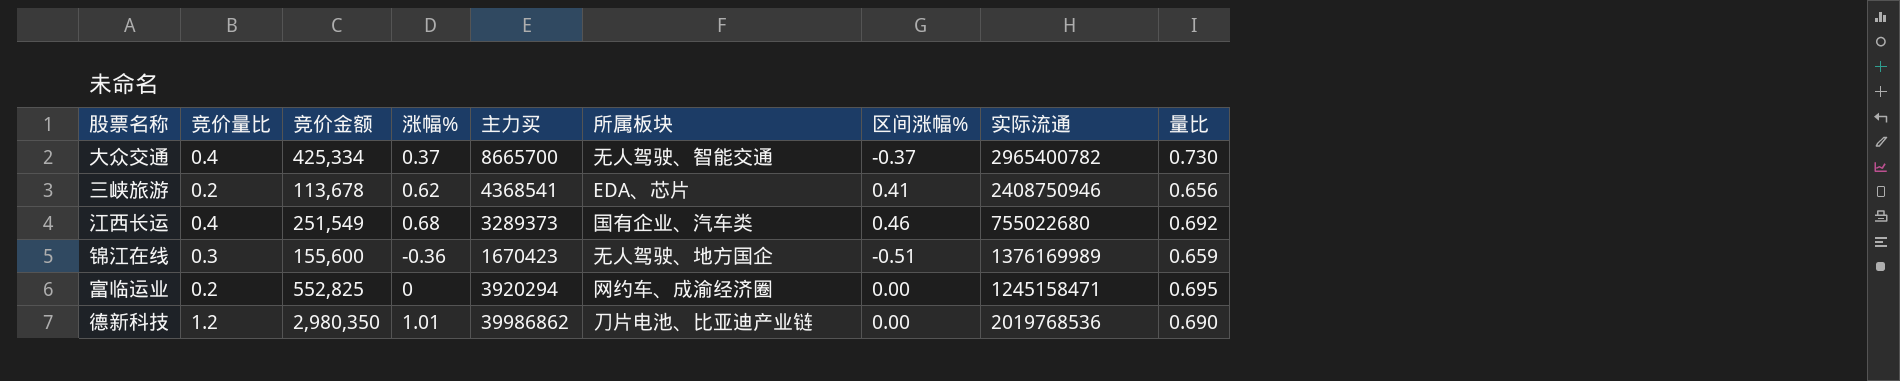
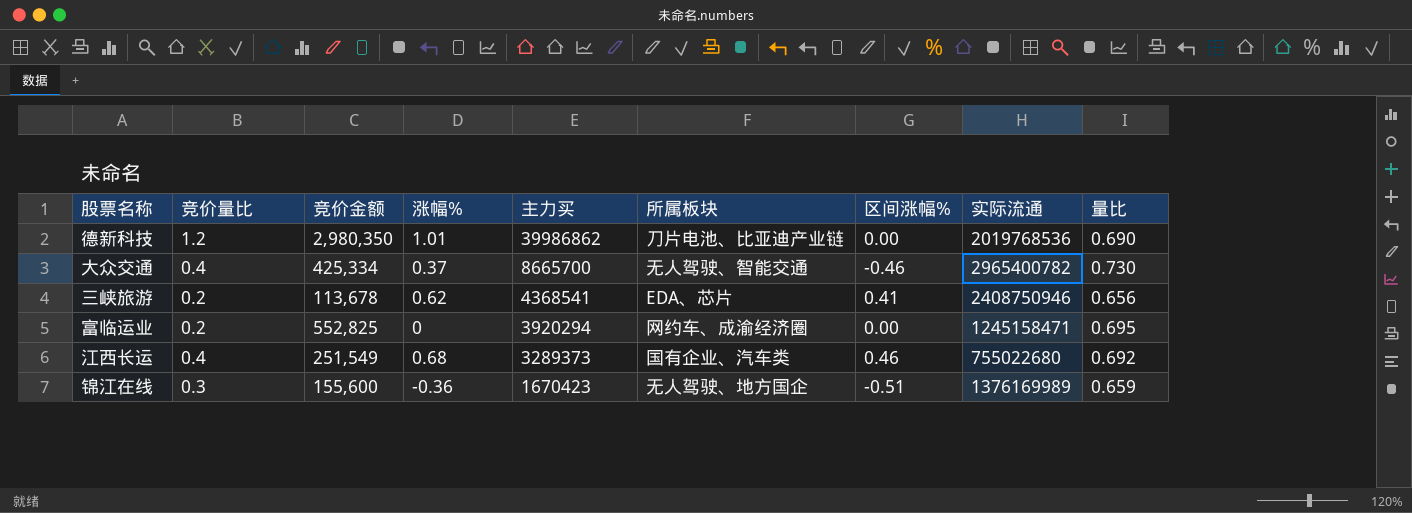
row order: none -> 主力买 descending
大众交通 | 区间涨幅%: -0.37 -> -0.46

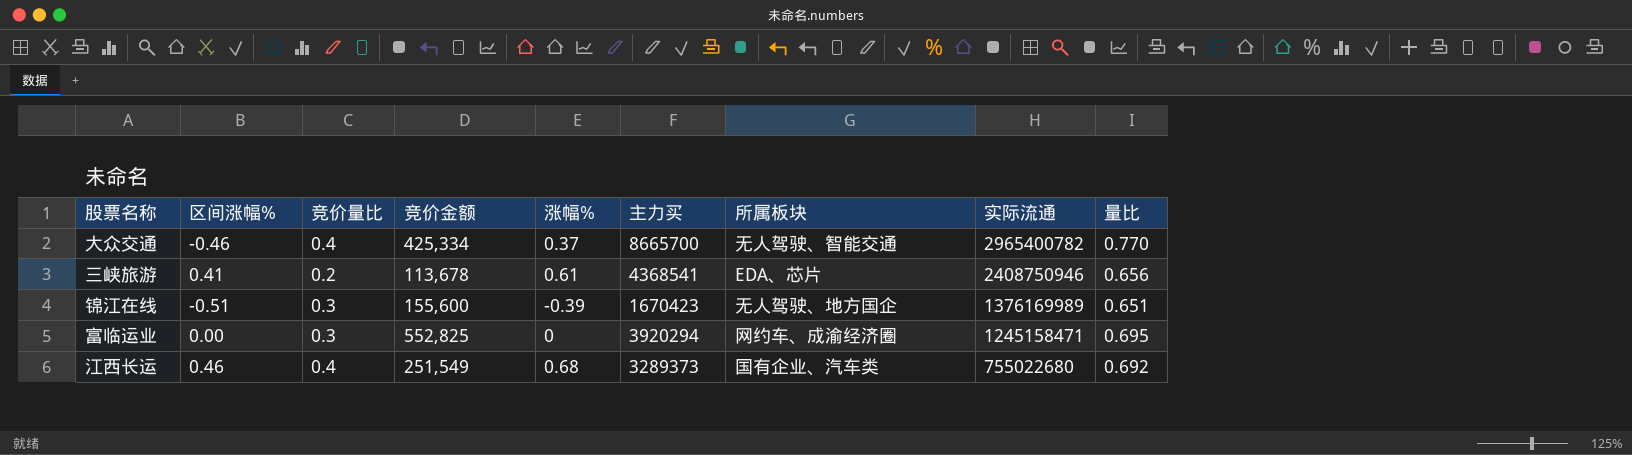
row order: 主力买 descending -> 实际流通 descending
column 区间涨幅% | position: 7 -> 2
row 德新科技: 1.2 | 2,980,350 | 1.01 | 39986862 | 刀片电池、比亚迪产业链 | 0.00 | 2019768536 | 0.690 -> none
大众交通 | 量比: 0.730 -> 0.770
三峡旅游 | 涨幅%: 0.62 -> 0.61
锦江在线 | 涨幅%: -0.36 -> -0.39
锦江在线 | 量比: 0.659 -> 0.651
富临运业 | 竞价量比: 0.2 -> 0.3

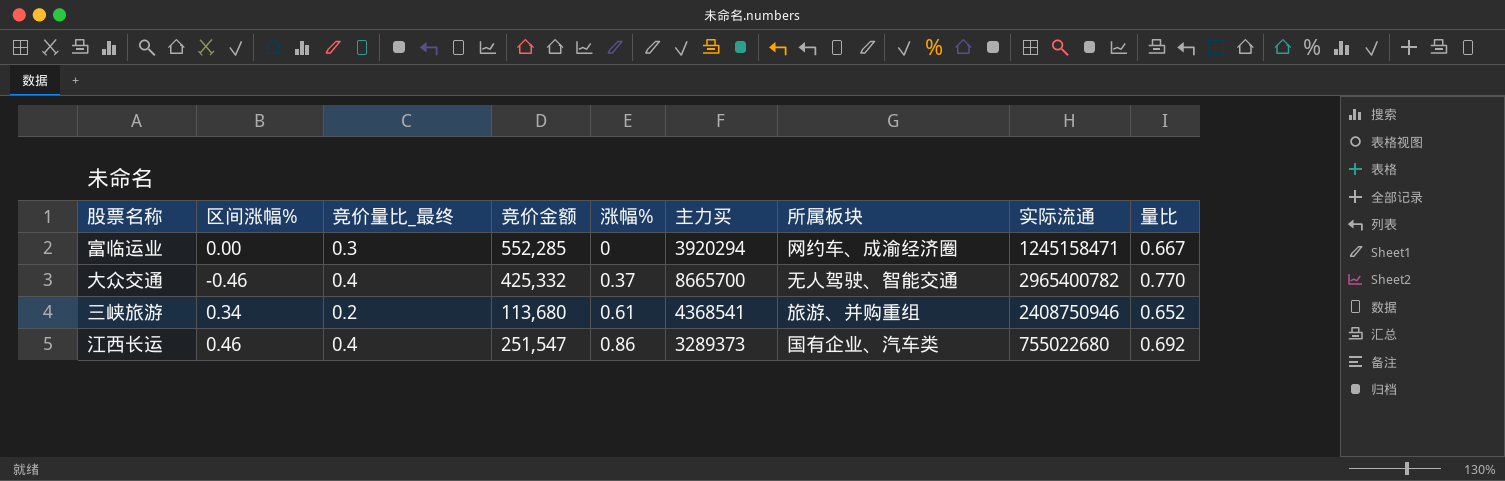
row order: 实际流通 descending -> 涨幅% ascending
column name: 竞价量比 -> 竞价量比_最终
row 锦江在线: -0.51 | 0.3 | 155,600 | -0.39 | 1670423 | 无人驾驶、地方国企 | 1376169989 | 0.651 -> none
富临运业 | 竞价金额: 552,825 -> 552,285
富临运业 | 量比: 0.695 -> 0.667
大众交通 | 竞价金额: 425,334 -> 425,332
三峡旅游 | 区间涨幅%: 0.41 -> 0.34
三峡旅游 | 竞价金额: 113,678 -> 113,680
三峡旅游 | 所属板块: EDA、芯片 -> 旅游、并购重组
三峡旅游 | 量比: 0.656 -> 0.652
江西长运 | 竞价金额: 251,549 -> 251,547
江西长运 | 涨幅%: 0.68 -> 0.86

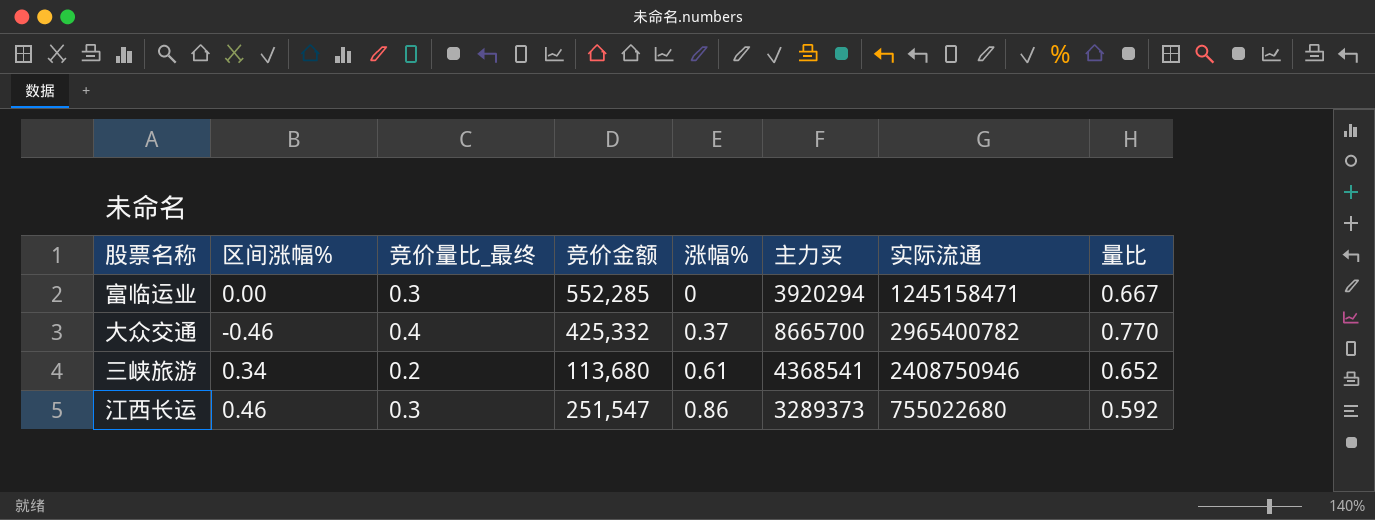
column 所属板块 | position: 7 -> none
江西长运 | 竞价量比_最终: 0.4 -> 0.3
江西长运 | 量比: 0.692 -> 0.592

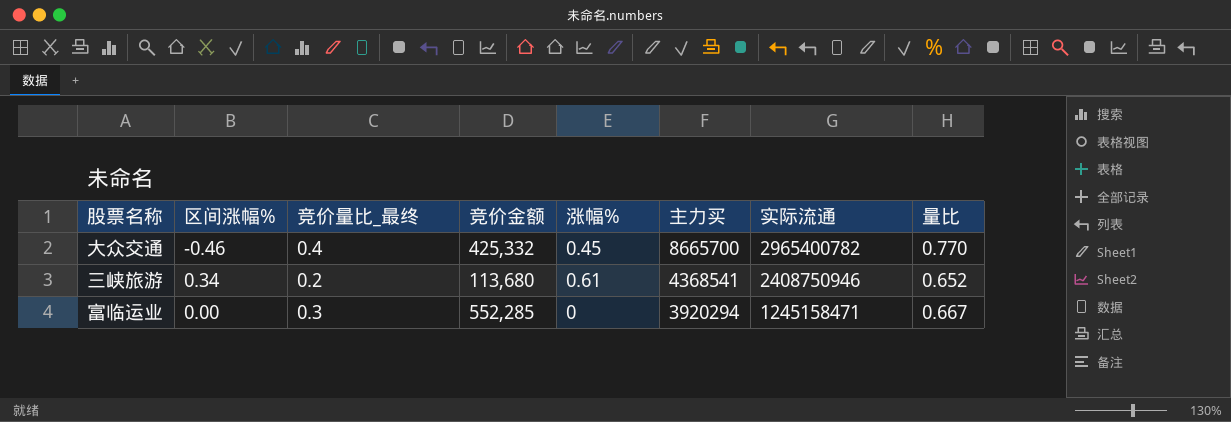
row order: 涨幅% ascending -> 主力买 descending
row 江西长运: 0.46 | 0.3 | 251,547 | 0.86 | 3289373 | 755022680 | 0.592 -> none
大众交通 | 涨幅%: 0.37 -> 0.45

